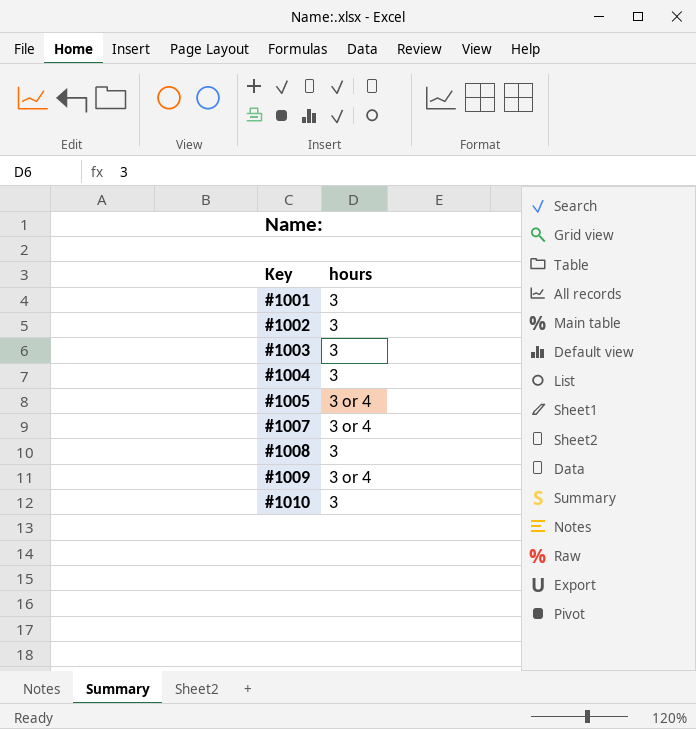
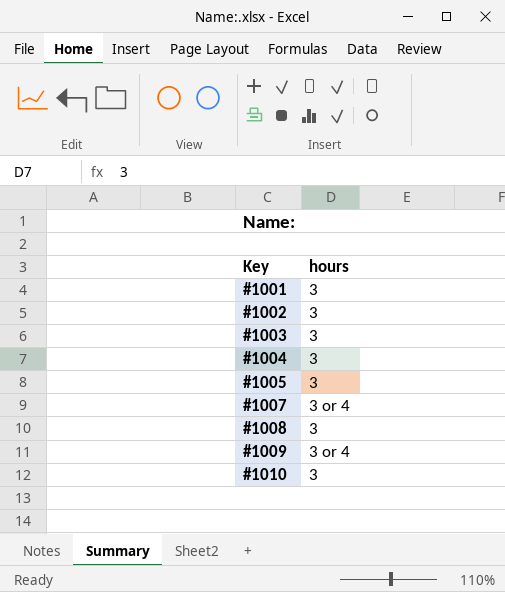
#1005 | hours: 3 or 4 -> 3

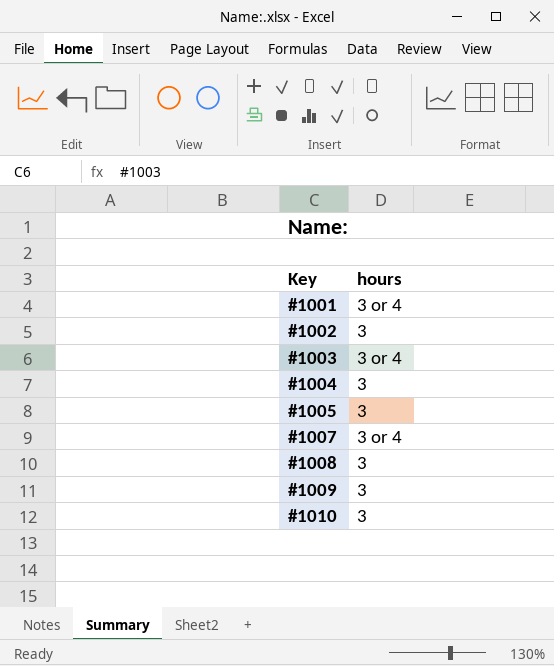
#1001 | hours: 3 -> 3 or 4
#1003 | hours: 3 -> 3 or 4
#1009 | hours: 3 or 4 -> 3

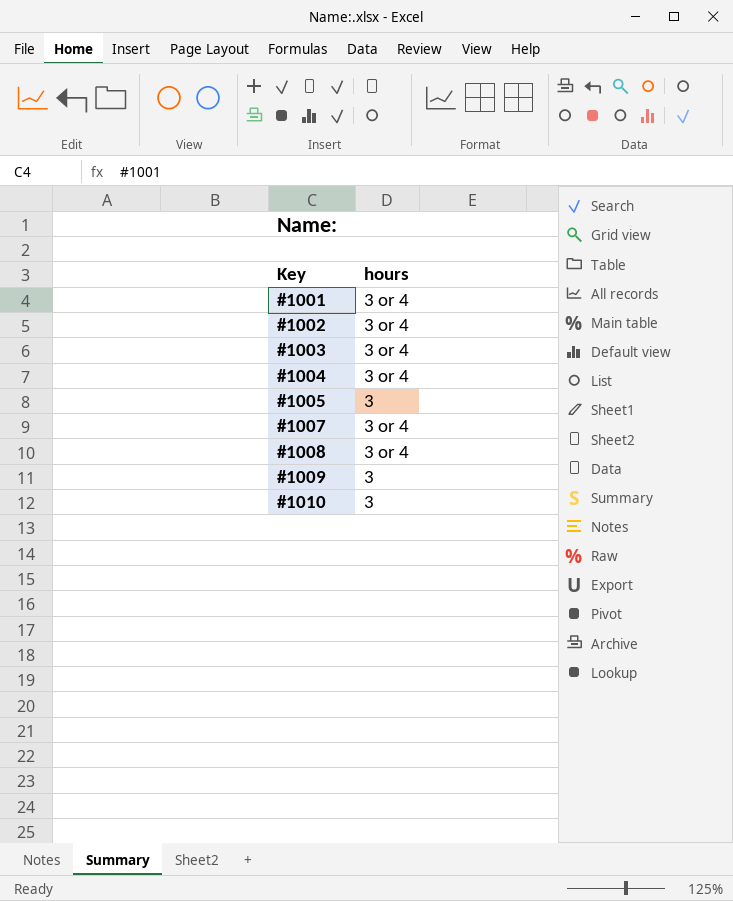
#1002 | hours: 3 -> 3 or 4
#1004 | hours: 3 -> 3 or 4
#1008 | hours: 3 -> 3 or 4

